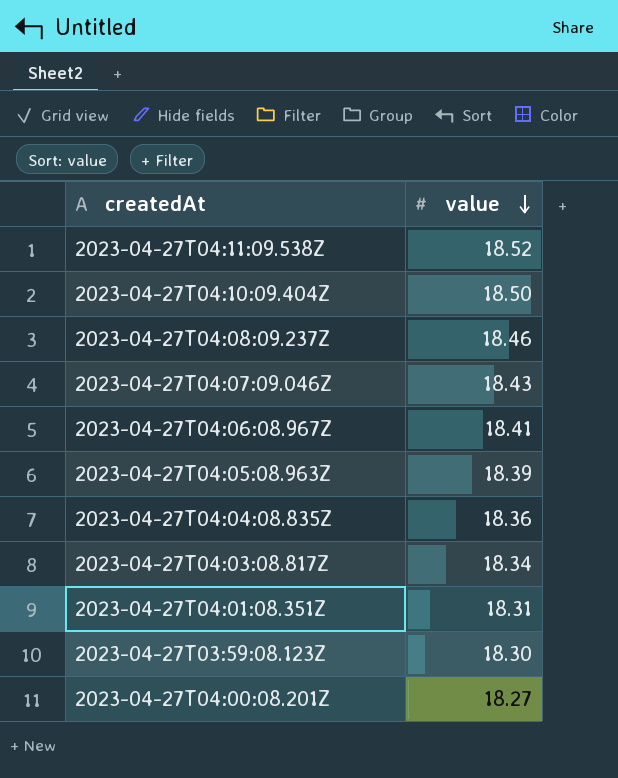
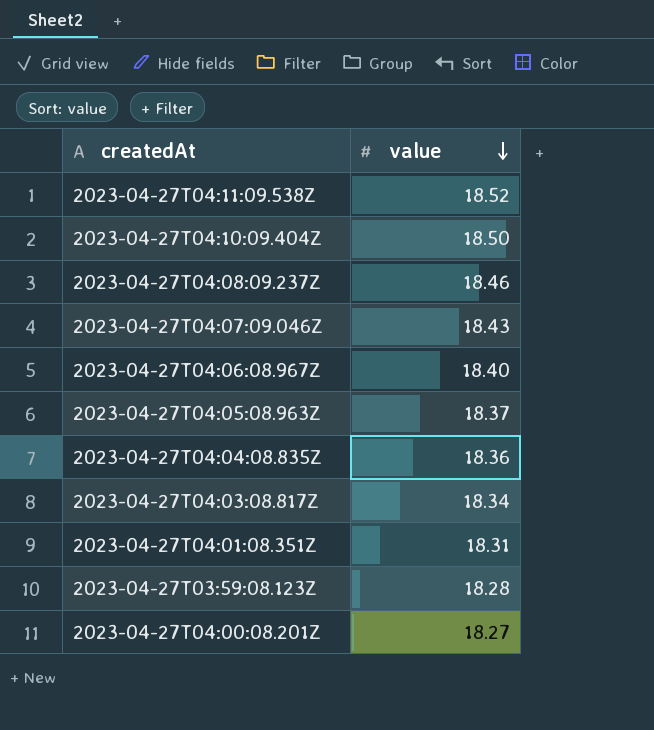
2023-04-27T04:06:08.967Z | value: 18.41 -> 18.40
2023-04-27T04:05:08.963Z | value: 18.39 -> 18.37
2023-04-27T03:59:08.123Z | value: 18.30 -> 18.28

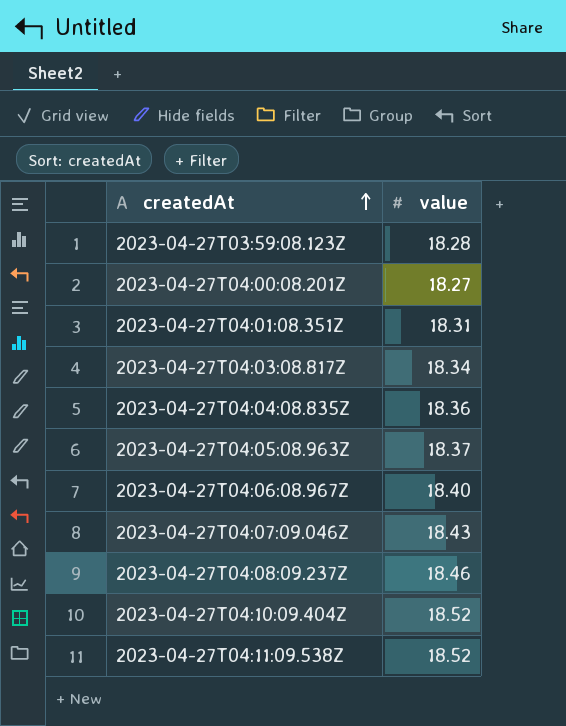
row order: value descending -> createdAt ascending
2023-04-27T04:10:09.404Z | value: 18.50 -> 18.52

